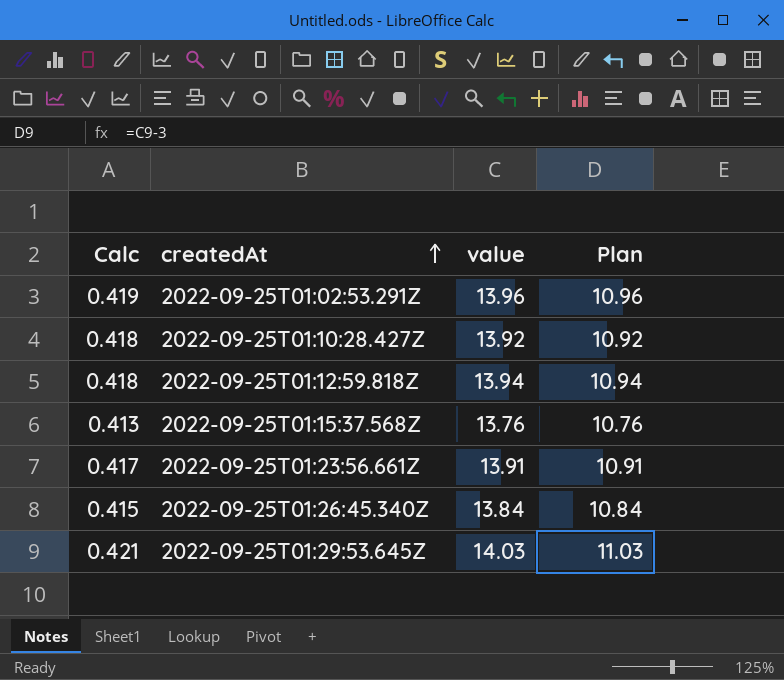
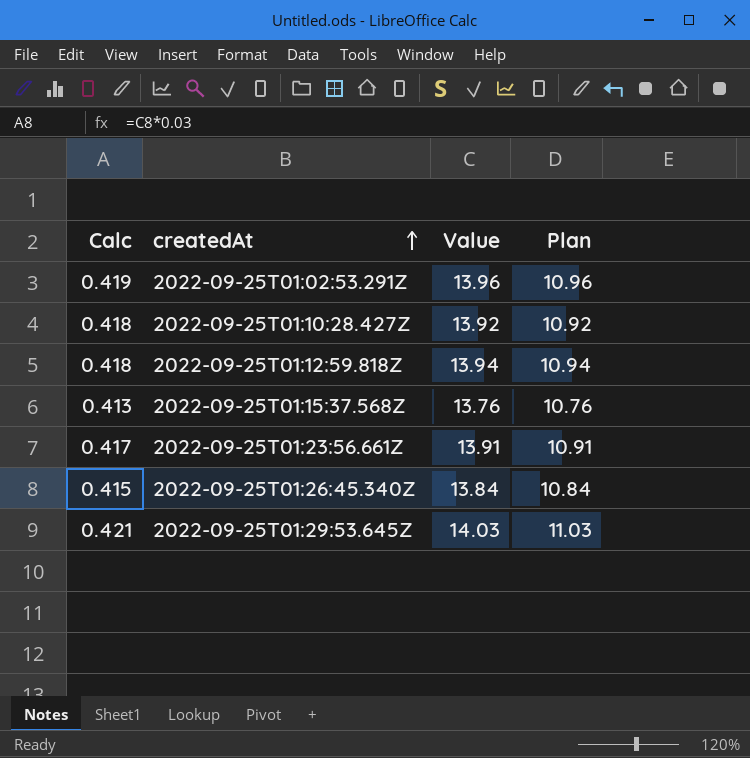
column name: value -> Value

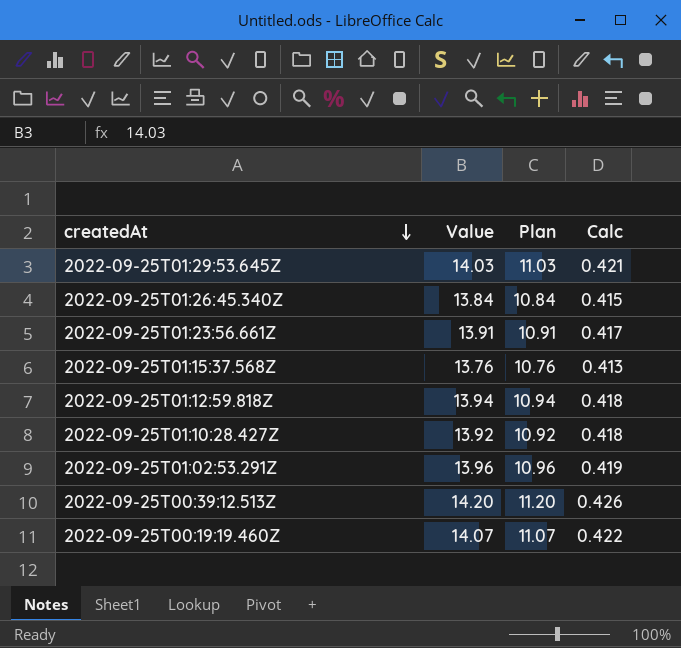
row order: createdAt ascending -> createdAt descending
column Calc | position: 1 -> 4
row 2022-09-25T00:39:12.513Z: none -> 14.20 | 11.20 | 0.426
row 2022-09-25T00:19:19.460Z: none -> 14.07 | 11.07 | 0.422

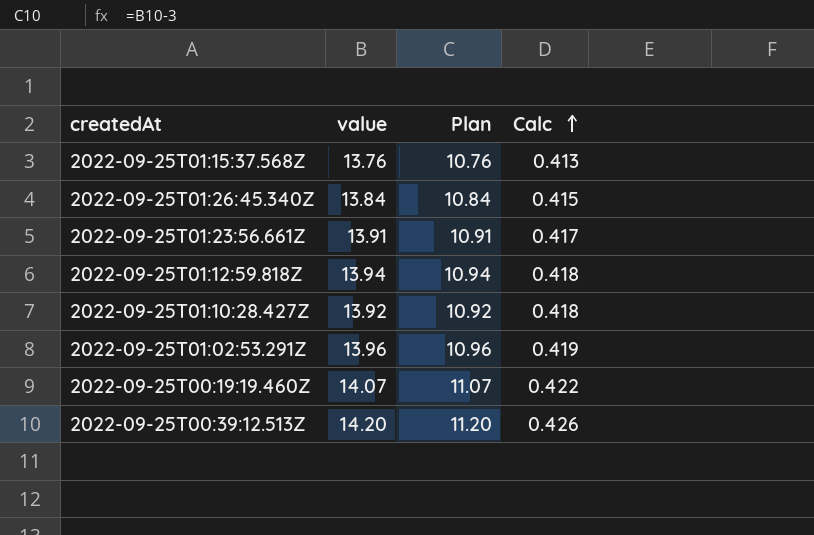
row order: createdAt descending -> Calc ascending
column name: Value -> value
row 2022-09-25T01:29:53.645Z: 14.03 | 11.03 | 0.421 -> none

